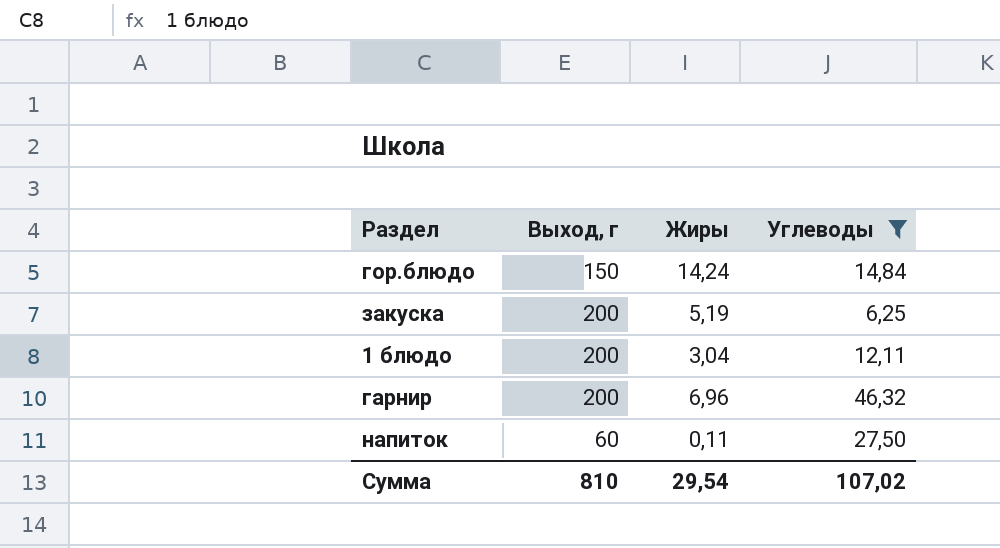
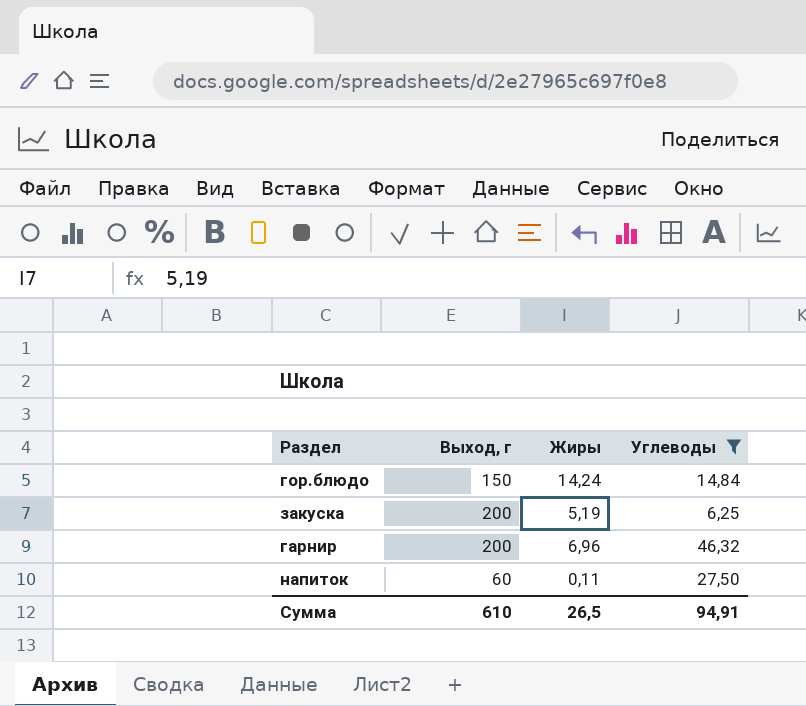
row 1 блюдо: 200 | 3,04 | 12,11 -> none
Сумма | Выход, г: 810 -> 610
Сумма | Жиры: 29,54 -> 26,5
Сумма | Углеводы: 107,02 -> 94,91

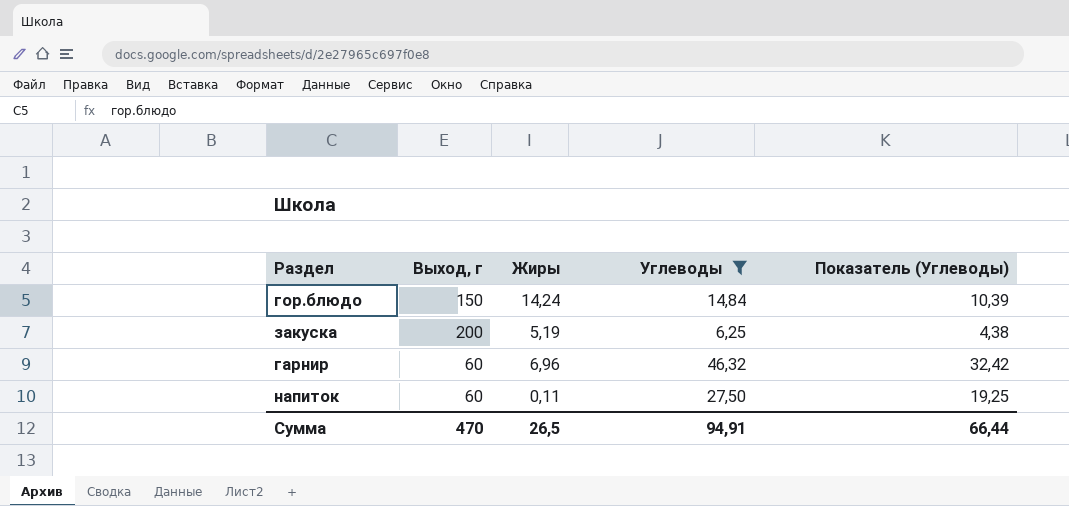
column Показатель (Углеводы) | formula: none -> [Углеводы] * 0,7
гарнир | Выход, г: 200 -> 60
Сумма | Выход, г: 610 -> 470

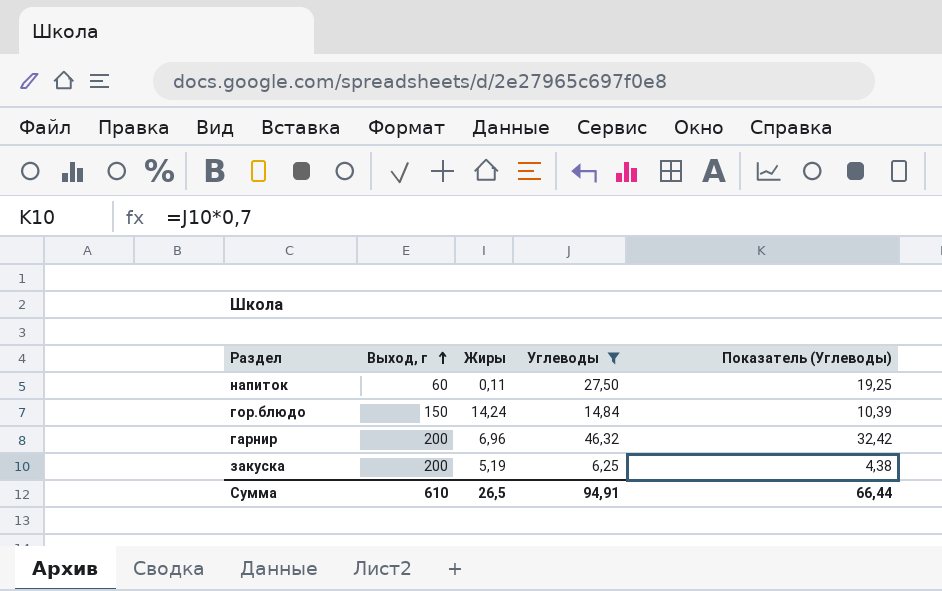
row order: none -> Выход, г ascending
гарнир | Выход, г: 60 -> 200
Сумма | Выход, г: 470 -> 610

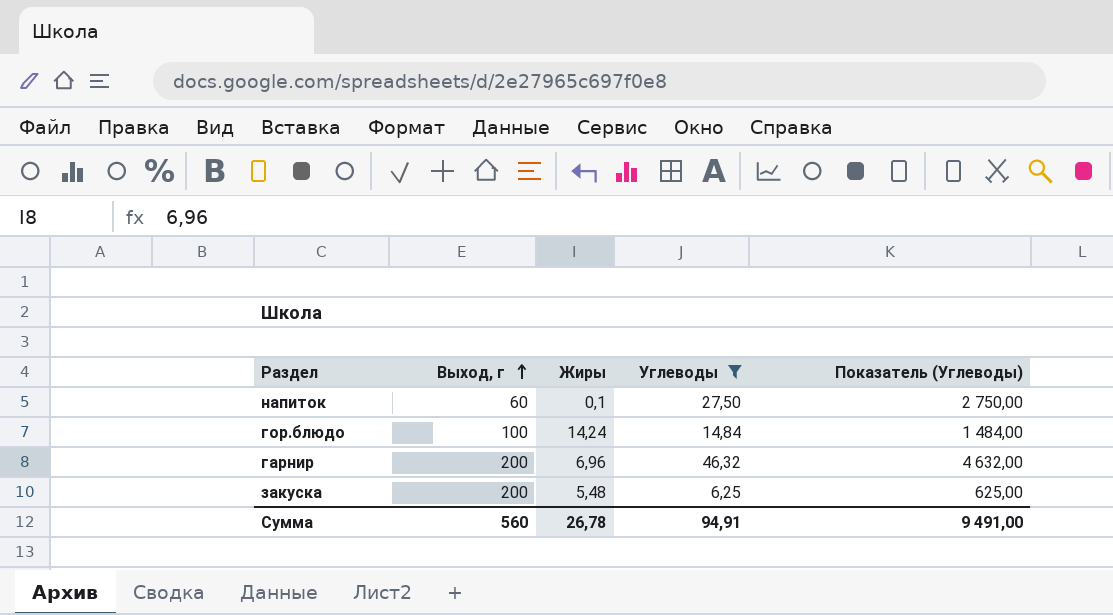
column Показатель (Углеводы) | formula: [Углеводы] * 0,7 -> [Углеводы] * 100
напиток | Жиры: 0,11 -> 0,1
гор.блюдо | Выход, г: 150 -> 100
закуска | Жиры: 5,19 -> 5,48
Сумма | Выход, г: 610 -> 560
Сумма | Жиры: 26,5 -> 26,78
Сумма | Показатель (Углеводы): 66,44 -> 9 491,00

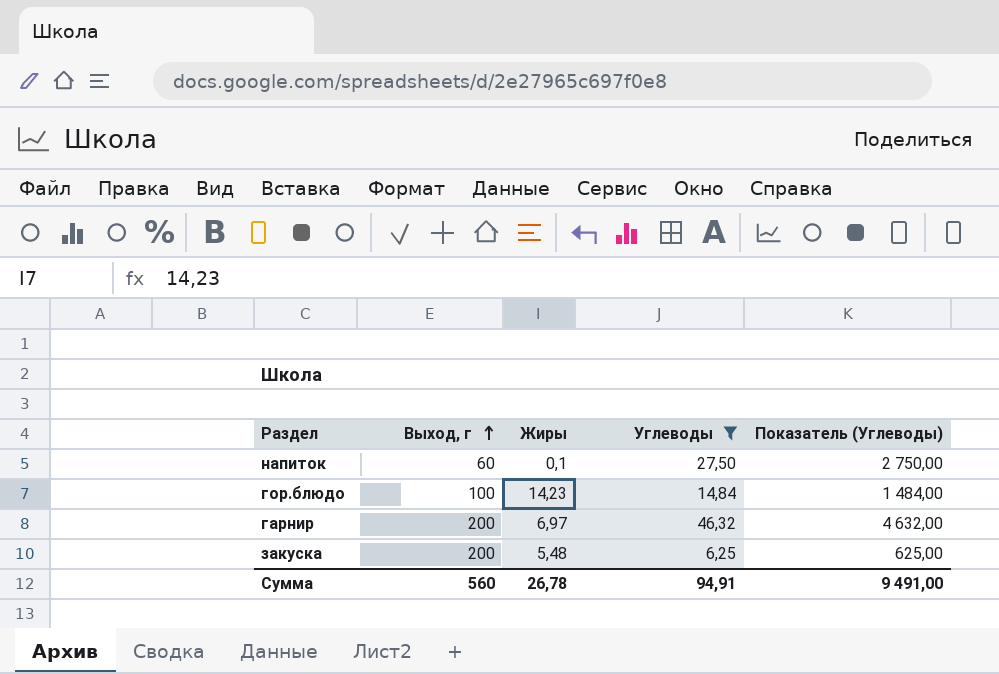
гор.блюдо | Жиры: 14,24 -> 14,23
гарнир | Жиры: 6,96 -> 6,97

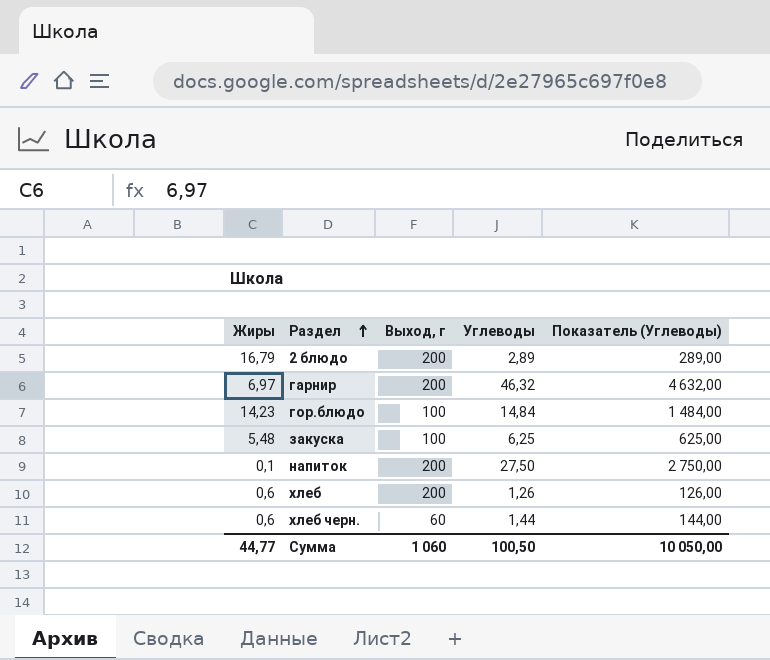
filter: Углеводы >= 6,25 -> none
row order: Выход, г ascending -> Раздел ascending
column Жиры | position: 3 -> 1
закуска | Выход, г: 200 -> 100
напиток | Выход, г: 60 -> 200
Сумма | Жиры: 26,78 -> 44,77
Сумма | Выход, г: 560 -> 1 060
Сумма | Углеводы: 94,91 -> 100,50
Сумма | Показатель (Углеводы): 9 491,00 -> 10 050,00

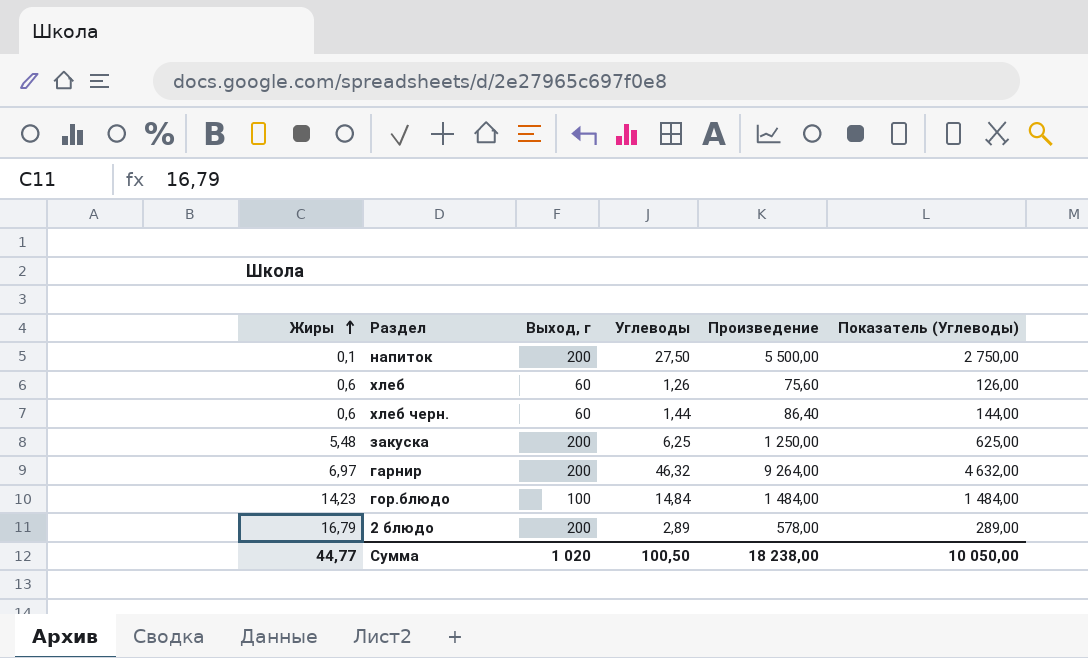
row order: Раздел ascending -> Жиры ascending
column Произведение | formula: none -> [Выход, г] * [Углеводы]
хлеб | Выход, г: 200 -> 60
закуска | Выход, г: 100 -> 200
Сумма | Выход, г: 1 060 -> 1 020

